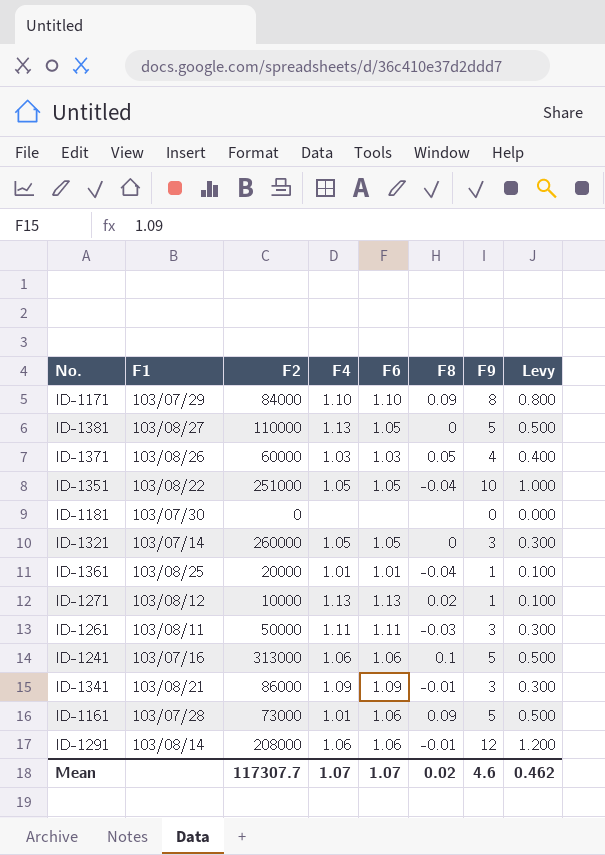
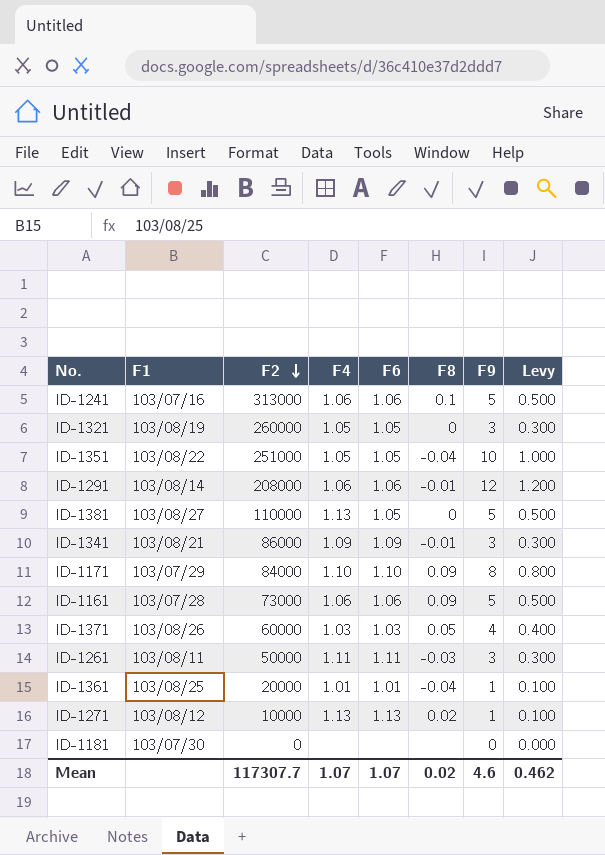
row order: none -> F2 descending
ID-1321 | F1: 103/07/14 -> 103/08/19
ID-1161 | F4: 1.01 -> 1.06

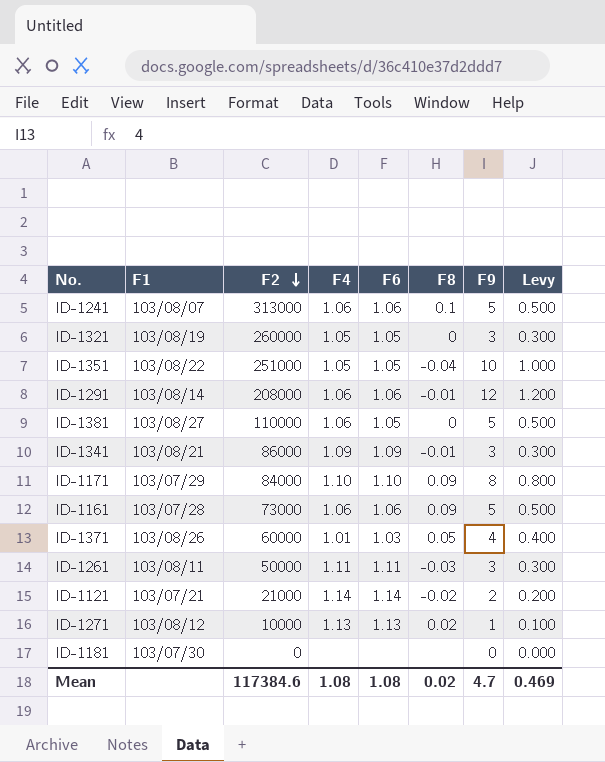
row ID-1361: 103/08/25 | 20000 | 1.01 | 1.01 | -0.04 | 1 | 0.100 -> none
ID-1241 | F1: 103/07/16 -> 103/08/07
ID-1381 | F4: 1.13 -> 1.06
ID-1371 | F4: 1.03 -> 1.01
row ID-1121: none -> 103/07/21 | 21000 | 1.14 | 1.14 | -0.02 | 2 | 0.200
Mean | F2: 117307.7 -> 117384.6
Mean | F4: 1.07 -> 1.08
Mean | F6: 1.07 -> 1.08
Mean | F9: 4.6 -> 4.7
Mean | Levy: 0.462 -> 0.469

